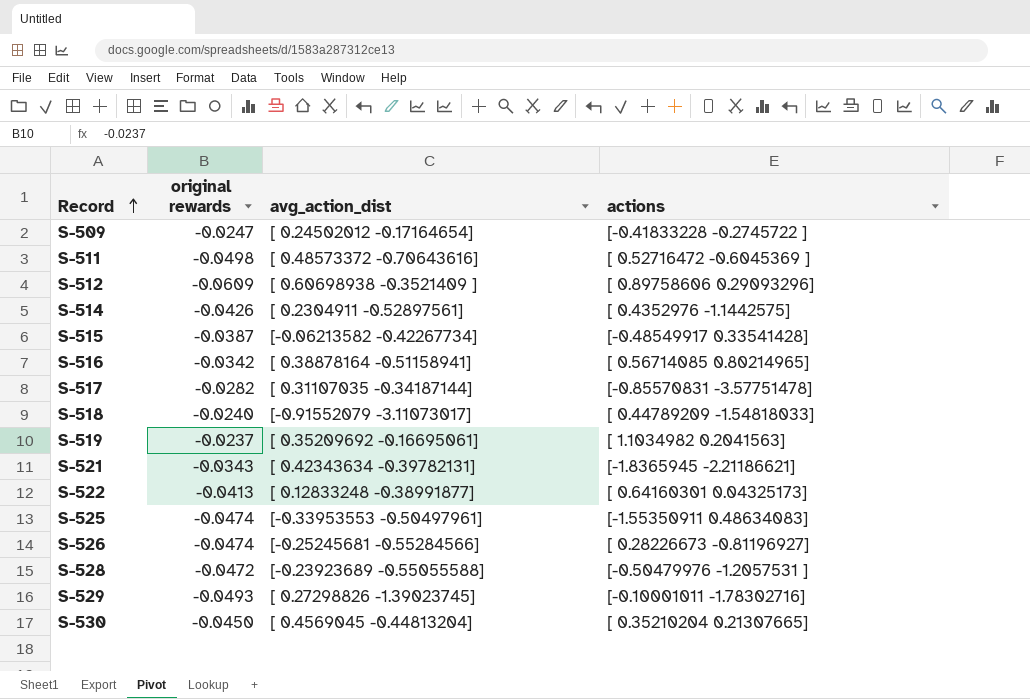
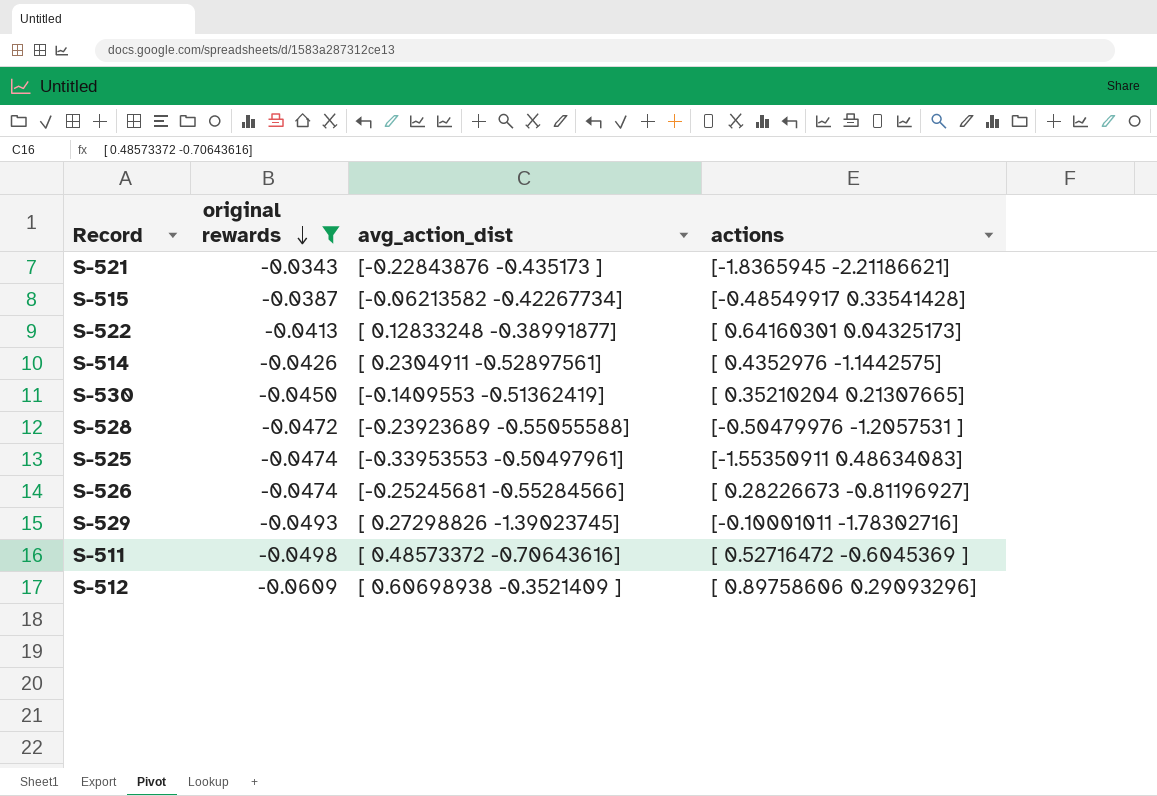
filter: none -> original rewards <= -0.0343
row order: Record ascending -> original rewards descending
S-521 | avg_action_dist: [ 0.42343634 -0.39782131] -> [-0.22843876 -0.435173 ]
S-530 | avg_action_dist: [ 0.4569045 -0.44813204] -> [-0.1409553 -0.51362419]

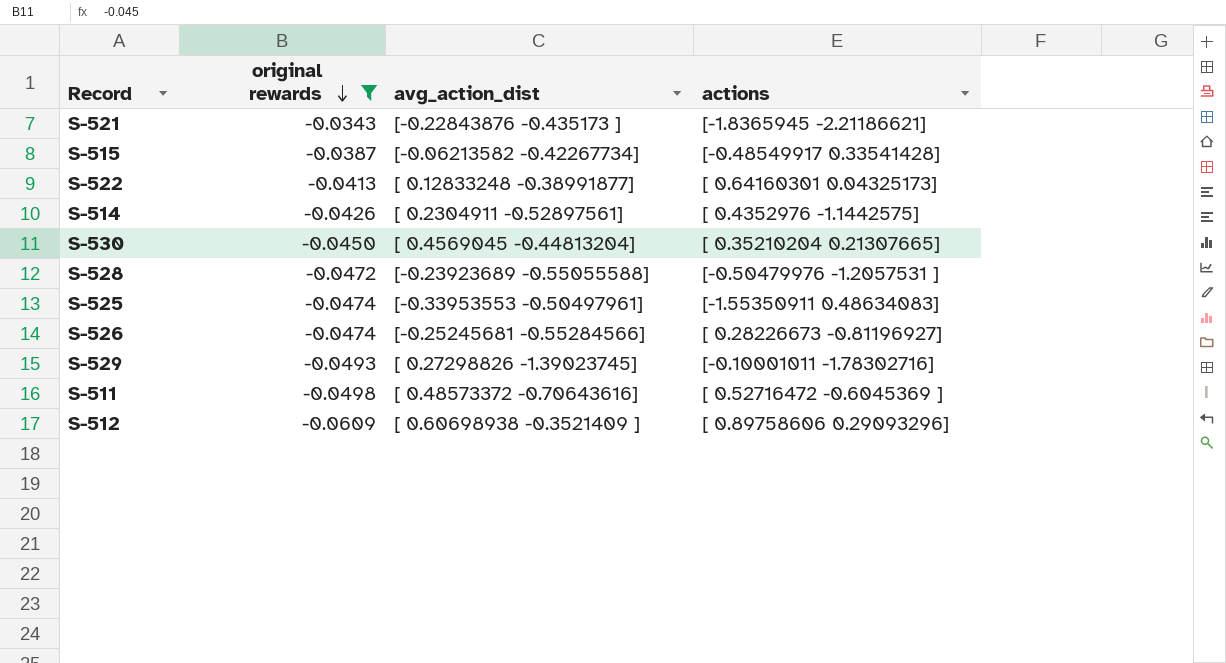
S-530 | avg_action_dist: [-0.1409553 -0.51362419] -> [ 0.4569045 -0.44813204]

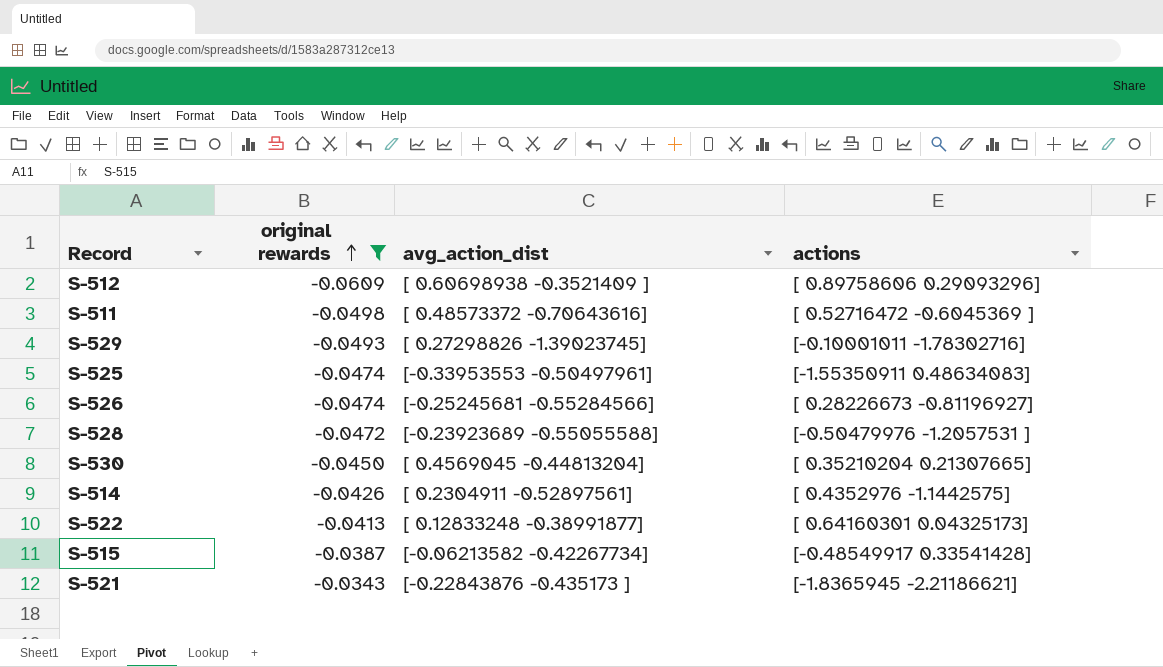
row order: original rewards descending -> original rewards ascending

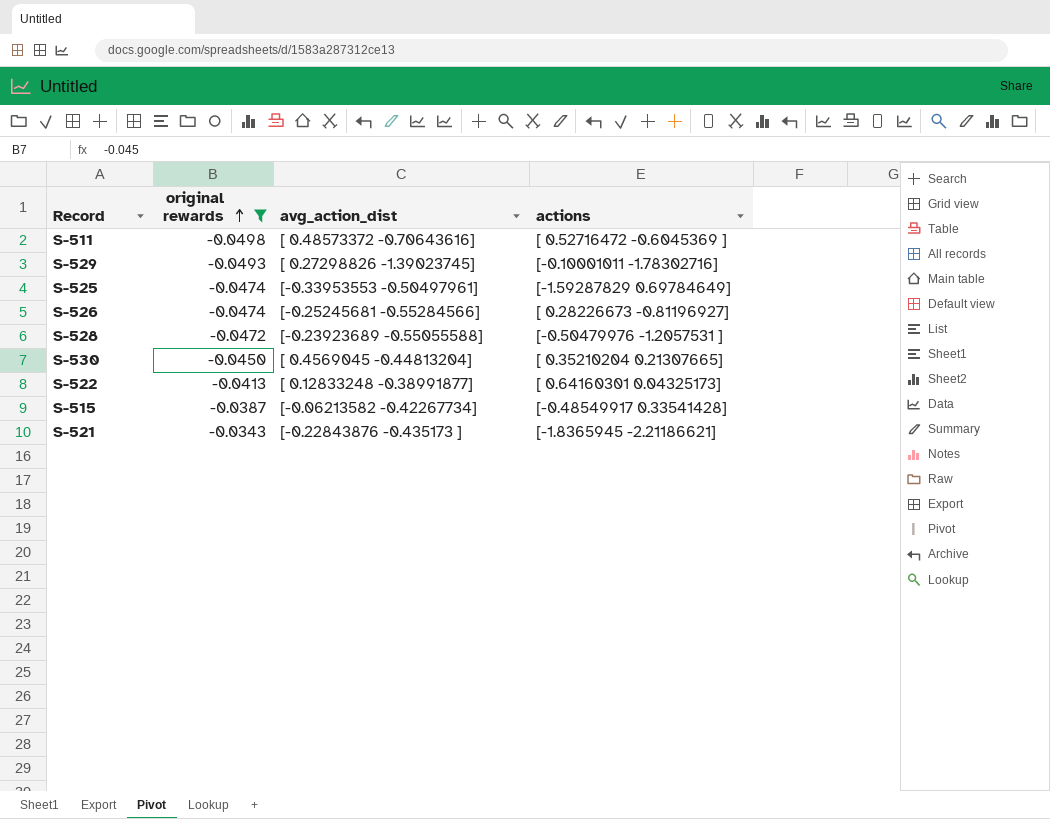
row S-512: -0.0609 | [ 0.60698938 -0.3521409 ] | [ 0.89758606 0.29093296] -> none
row S-514: -0.0426 | [ 0.2304911 -0.52897561] | [ 0.4352976 -1.1442575] -> none
S-525 | actions: [-1.55350911 0.48634083] -> [-1.59287829 0.69784649]

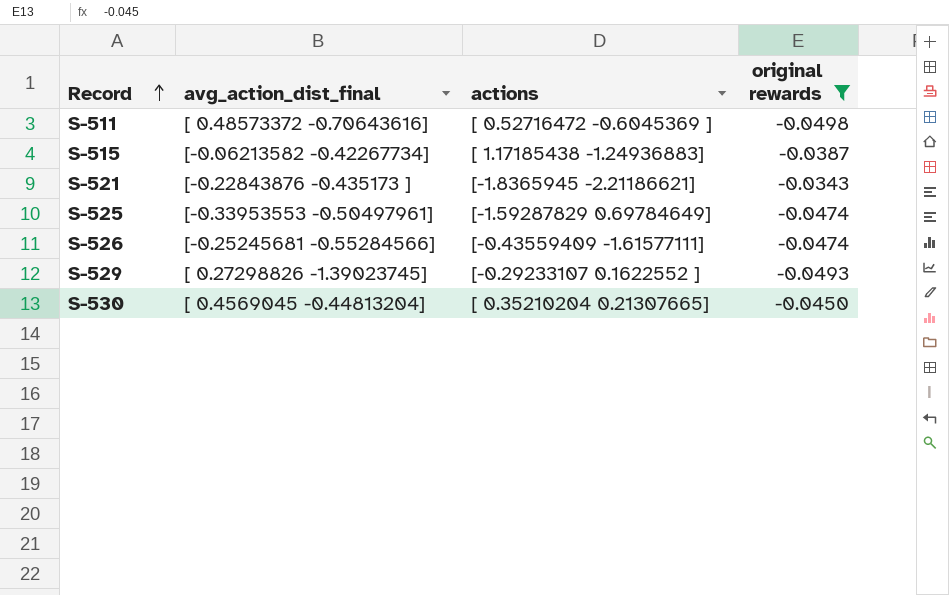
row order: original rewards ascending -> Record ascending
column name: avg_action_dist -> avg_action_dist_final
column original rewards | position: 2 -> 4
row S-528: -0.0472 | [-0.23923689 -0.55055588] | [-0.50479976 -1.2057531 ] -> none
row S-522: -0.0413 | [ 0.12833248 -0.38991877] | [ 0.64160301 0.04325173] -> none
S-515 | actions: [-0.48549917 0.33541428] -> [ 1.17185438 -1.24936883]
S-526 | actions: [ 0.28226673 -0.81196927] -> [-0.43559409 -1.61577111]
S-529 | actions: [-0.10001011 -1.78302716] -> [-0.29233107 0.1622552 ]

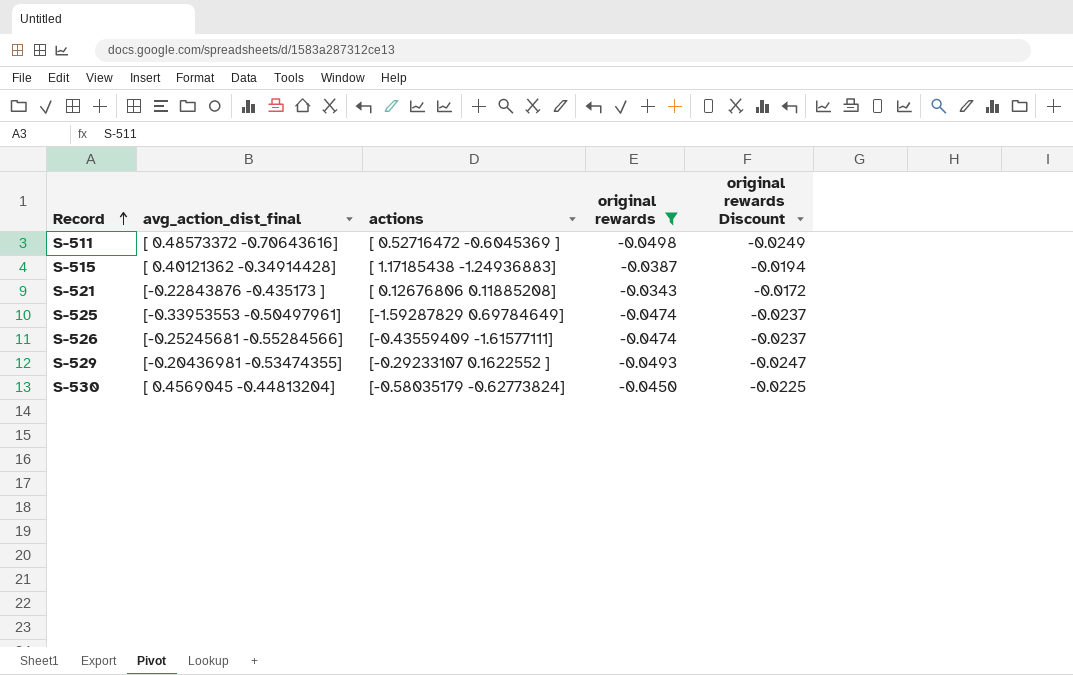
column original rewards Discount | formula: none -> [original rewards] * 0.5
S-515 | avg_action_dist_final: [-0.06213582 -0.42267734] -> [ 0.40121362 -0.34914428]
S-521 | actions: [-1.8365945 -2.21186621] -> [ 0.12676806 0.11885208]
S-529 | avg_action_dist_final: [ 0.27298826 -1.39023745] -> [-0.20436981 -0.53474355]
S-530 | actions: [ 0.35210204 0.21307665] -> [-0.58035179 -0.62773824]

